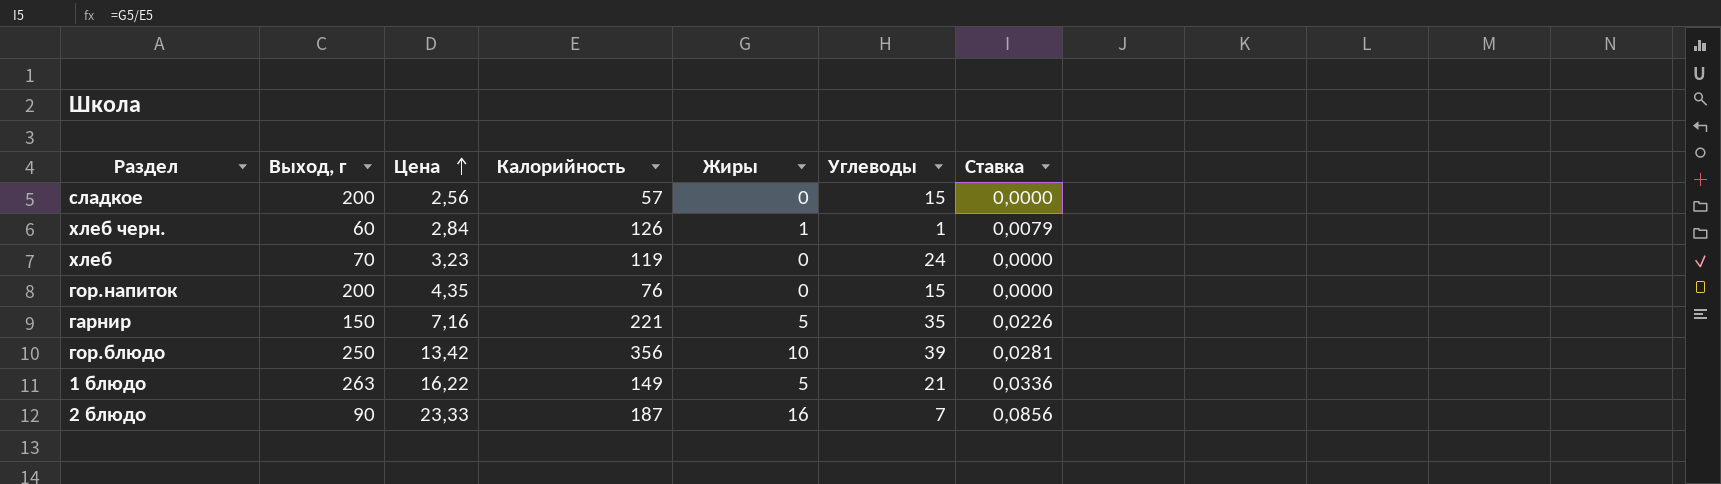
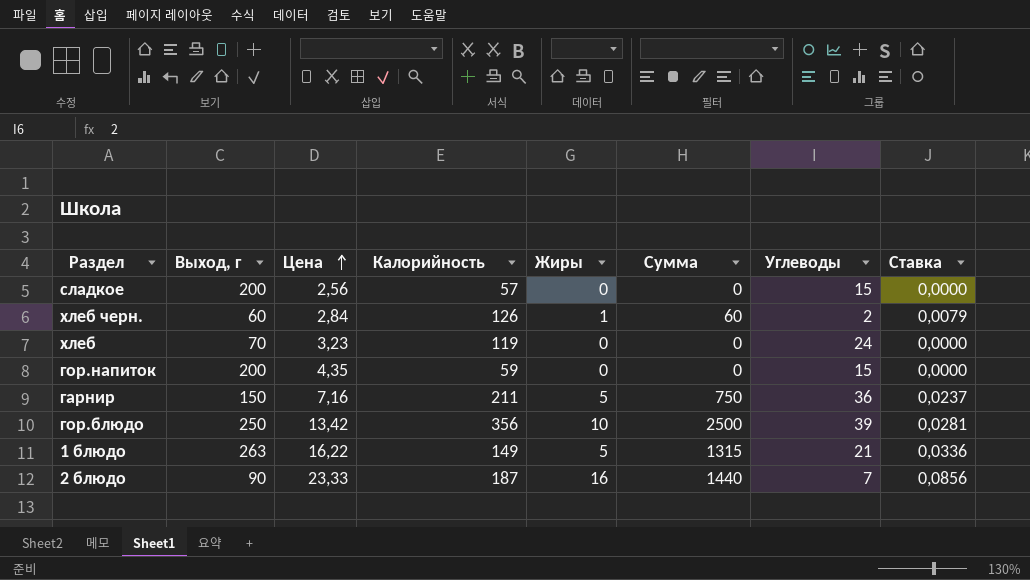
column Сумма | formula: none -> [Выход, г] * [Жиры]
хлеб черн. | Углеводы: 1 -> 2
гор.напиток | Калорийность: 76 -> 59
гарнир | Калорийность: 221 -> 211
гарнир | Углеводы: 35 -> 36
гарнир | Ставка: 0,0226 -> 0,0237

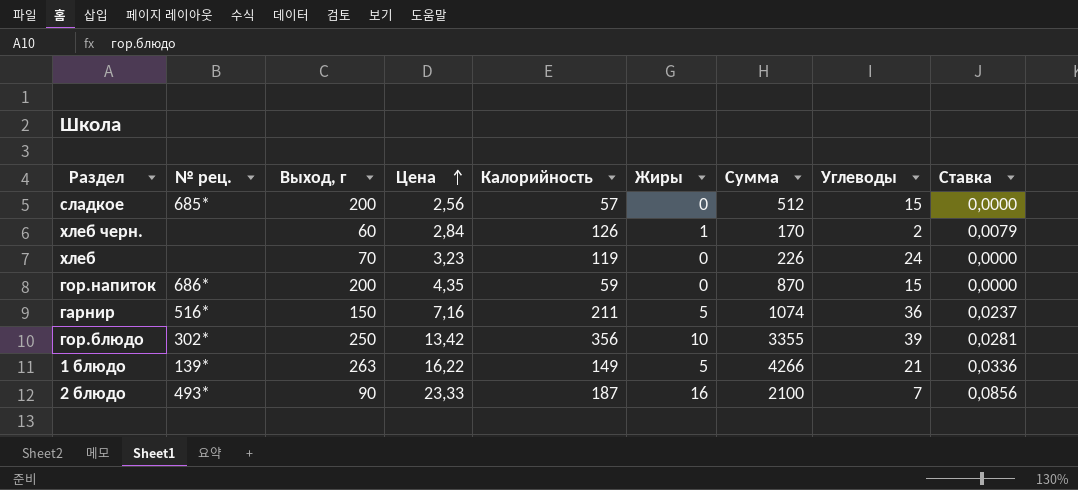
column № рец. | position: none -> 2
column Сумма | formula: [Выход, г] * [Жиры] -> [Выход, г] * [Цена]

